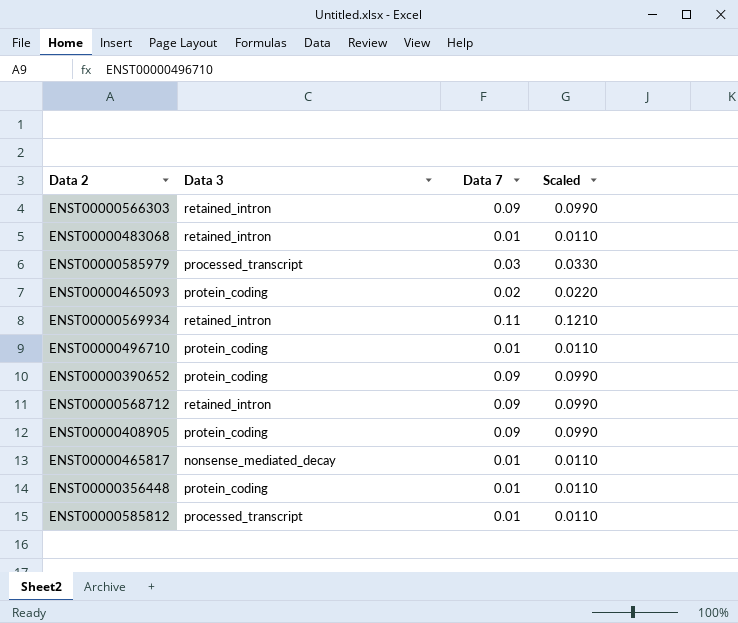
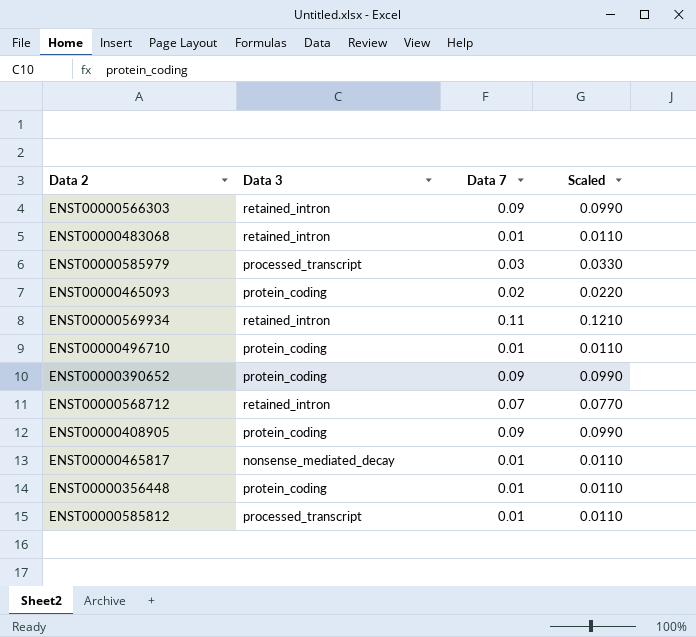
ENST00000568712 | Data 7: 0.09 -> 0.07
ENST00000568712 | Scaled: 0.0990 -> 0.0770

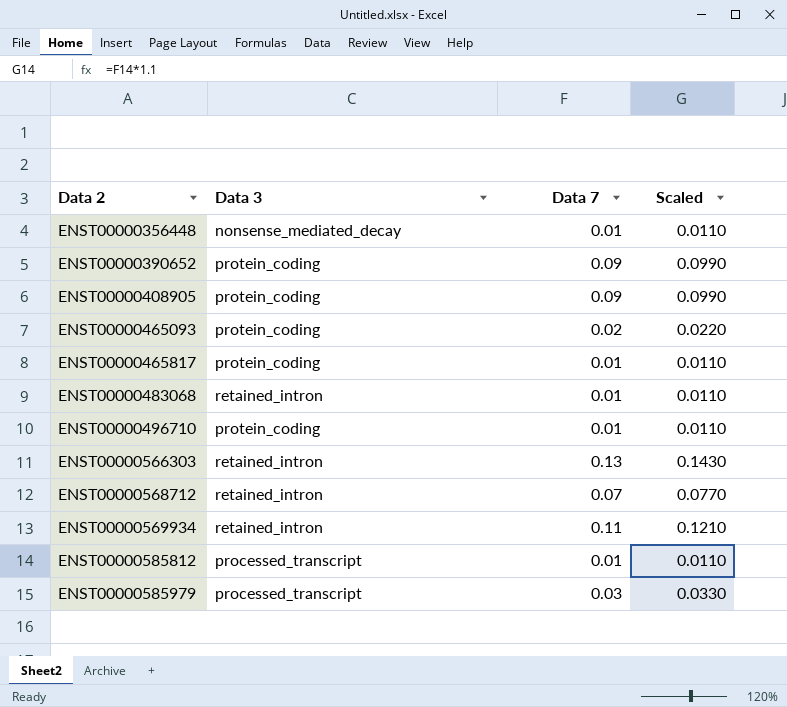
row order: none -> Data 2 ascending
ENST00000356448 | Data 3: protein_coding -> nonsense_mediated_decay
ENST00000465817 | Data 3: nonsense_mediated_decay -> protein_coding
ENST00000566303 | Data 7: 0.09 -> 0.13
ENST00000566303 | Scaled: 0.0990 -> 0.1430

